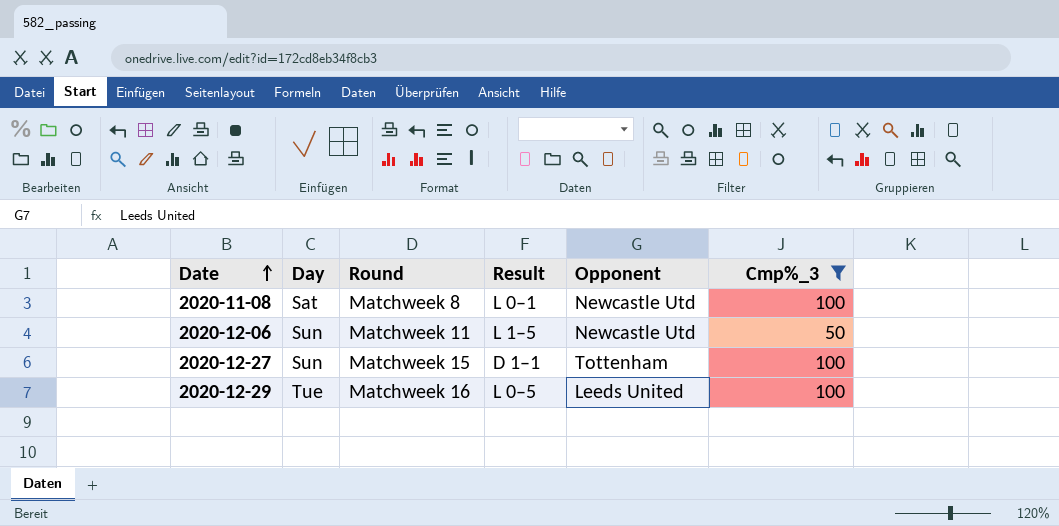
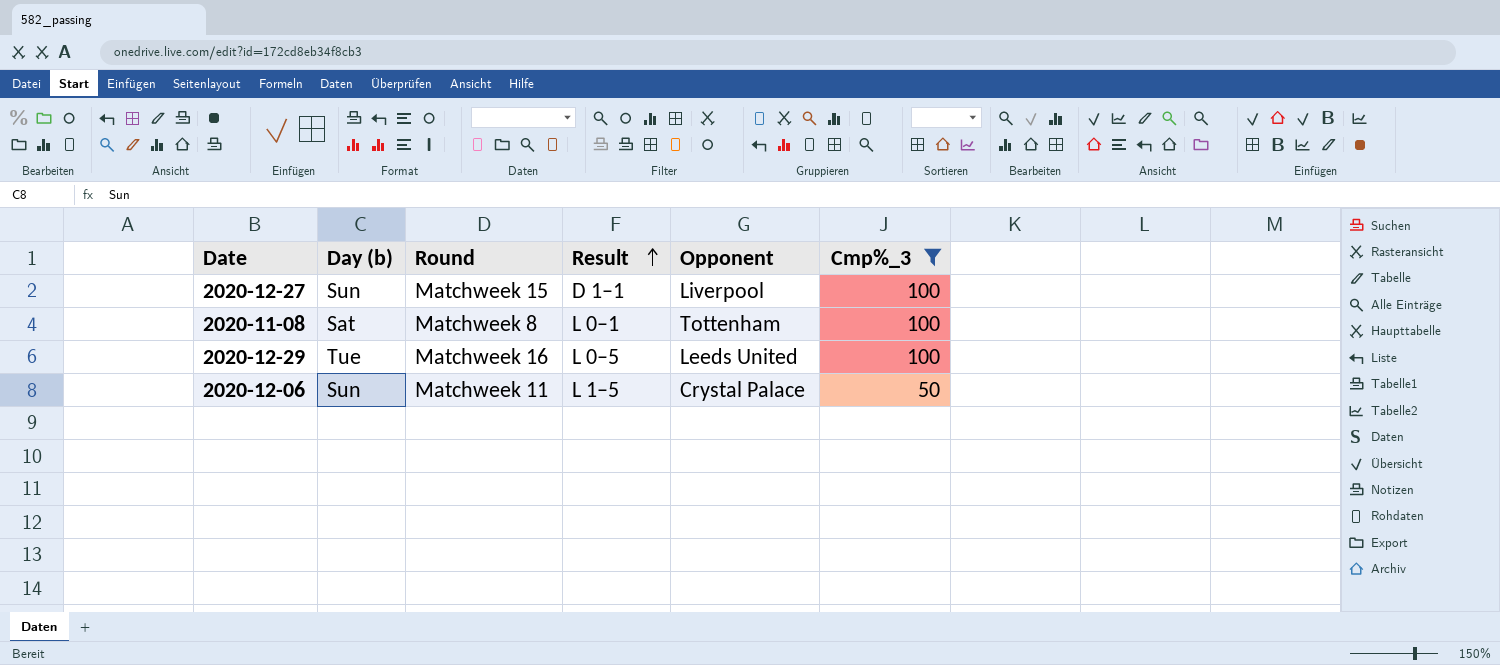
row order: Date ascending -> Result ascending
column name: Day -> Day (b)
2020-12-27 | Opponent: Tottenham -> Liverpool
2020-11-08 | Opponent: Newcastle Utd -> Tottenham
2020-12-06 | Opponent: Newcastle Utd -> Crystal Palace

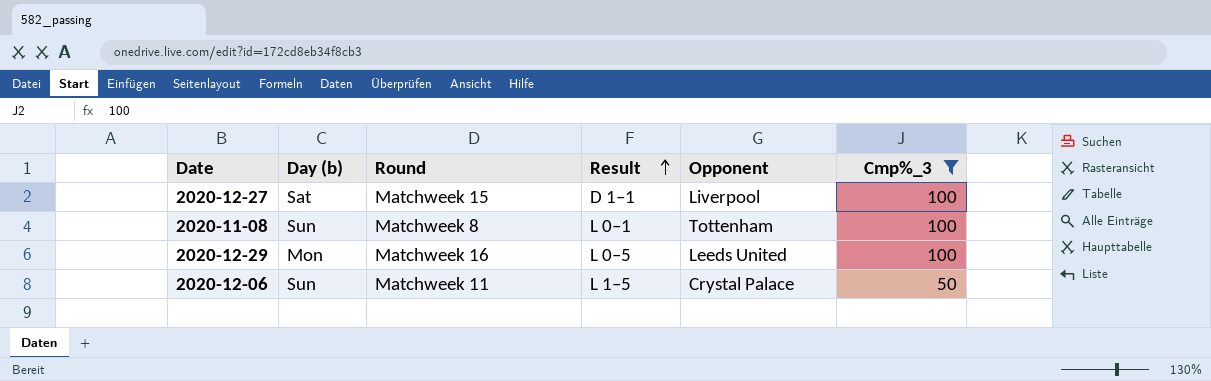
2020-12-27 | Day (b): Sun -> Sat
2020-11-08 | Day (b): Sat -> Sun
2020-12-29 | Day (b): Tue -> Mon

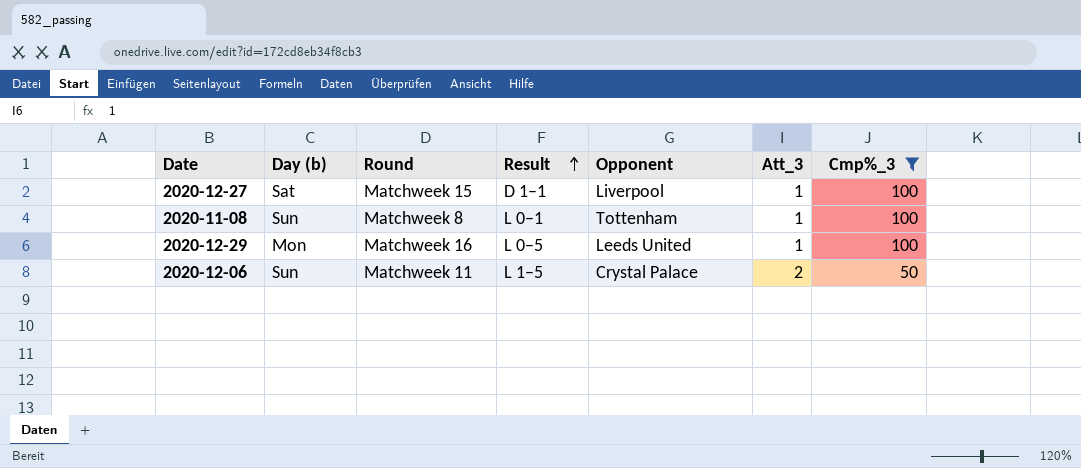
column Att_3 | position: none -> 6

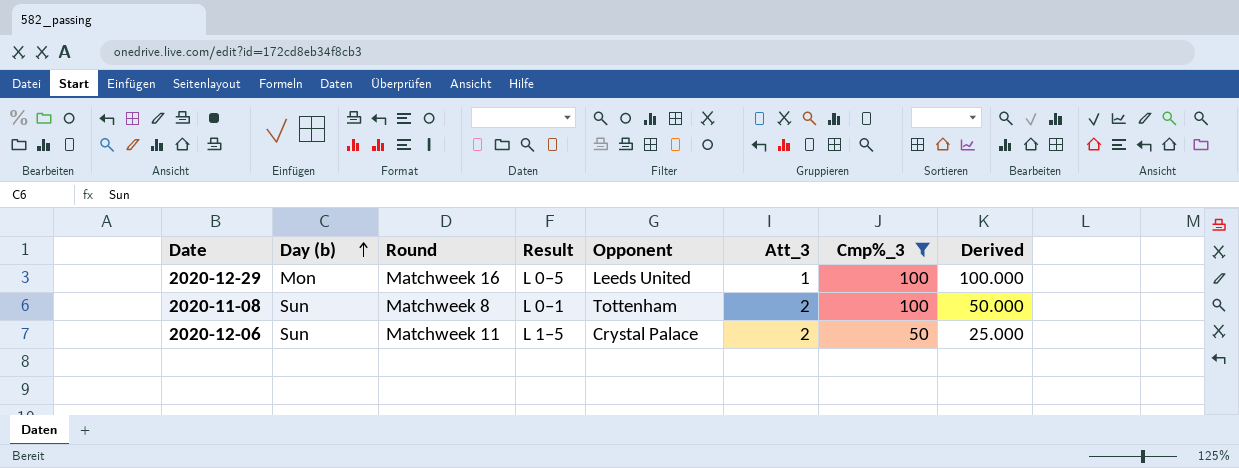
row order: Result ascending -> Day (b) ascending
column Derived | formula: none -> [Cmp%_3] / [Att_3]
row 2020-12-27: Sat | Matchweek 15 | D 1–1 | Liverpool | 1 | 100 -> none
2020-11-08 | Att_3: 1 -> 2

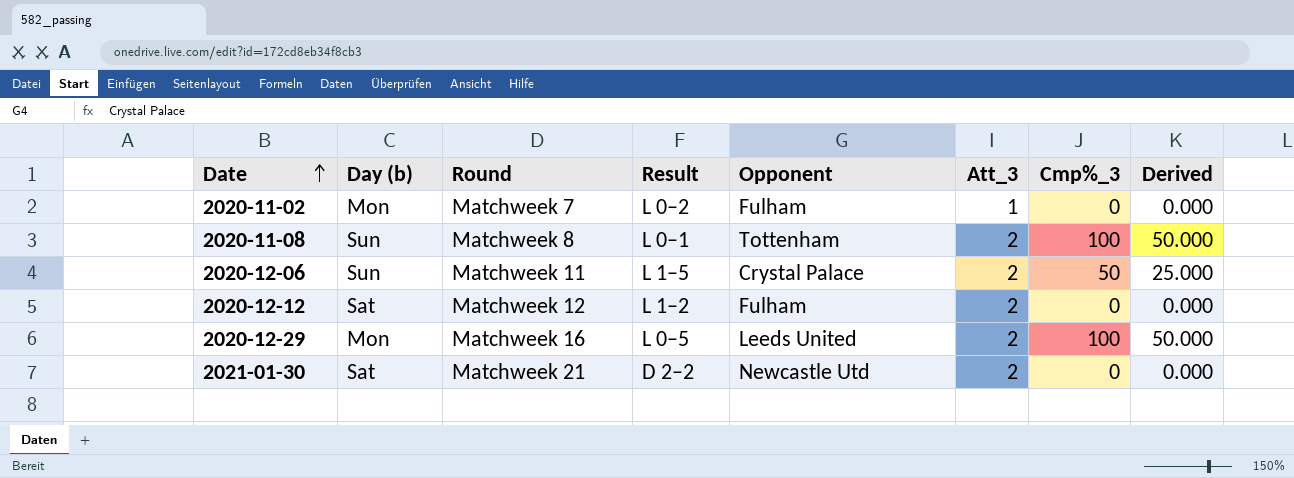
filter: Cmp%_3 != 0 -> none
row order: Day (b) ascending -> Date ascending
2020-12-29 | Att_3: 1 -> 2
2020-12-29 | Derived: 100.000 -> 50.000

